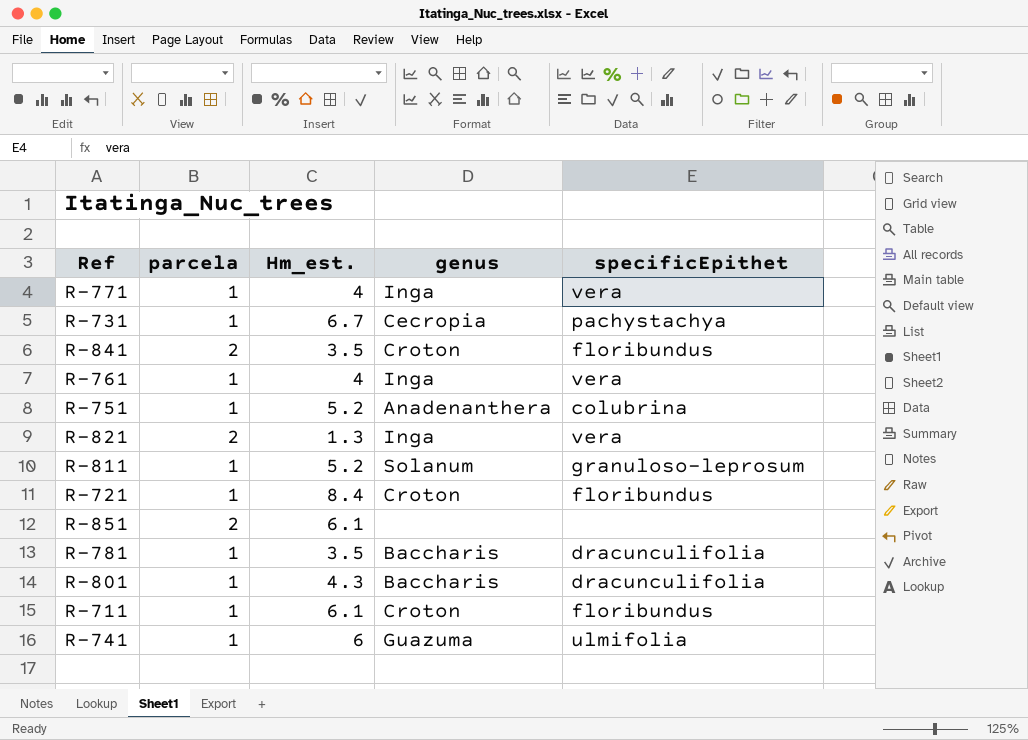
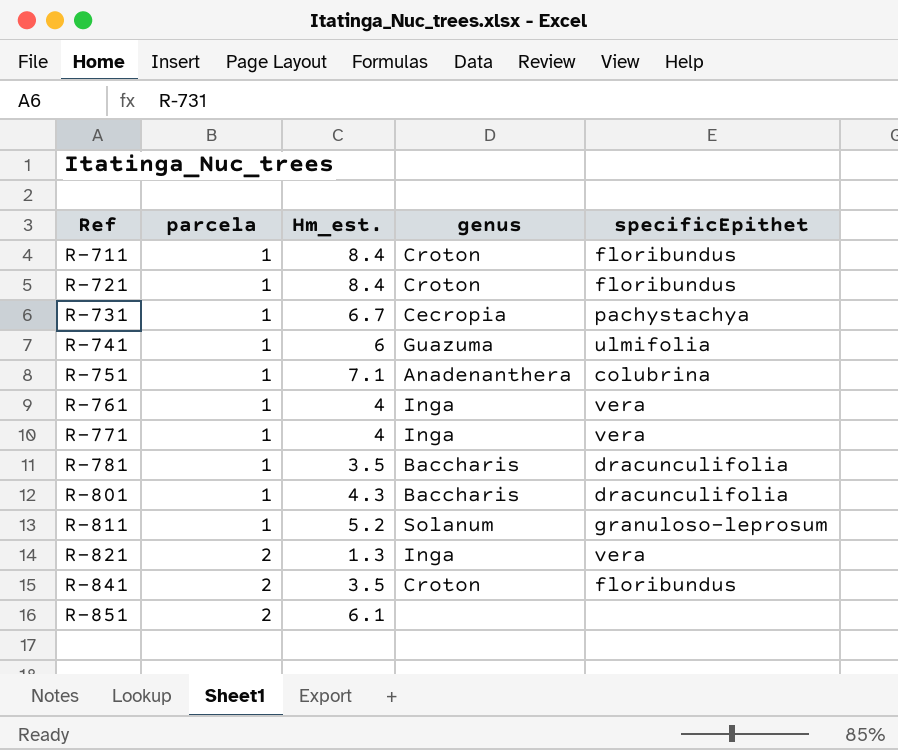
row order: none -> Ref ascending
R-711 | Hm_est.: 6.1 -> 8.4
R-751 | Hm_est.: 5.2 -> 7.1

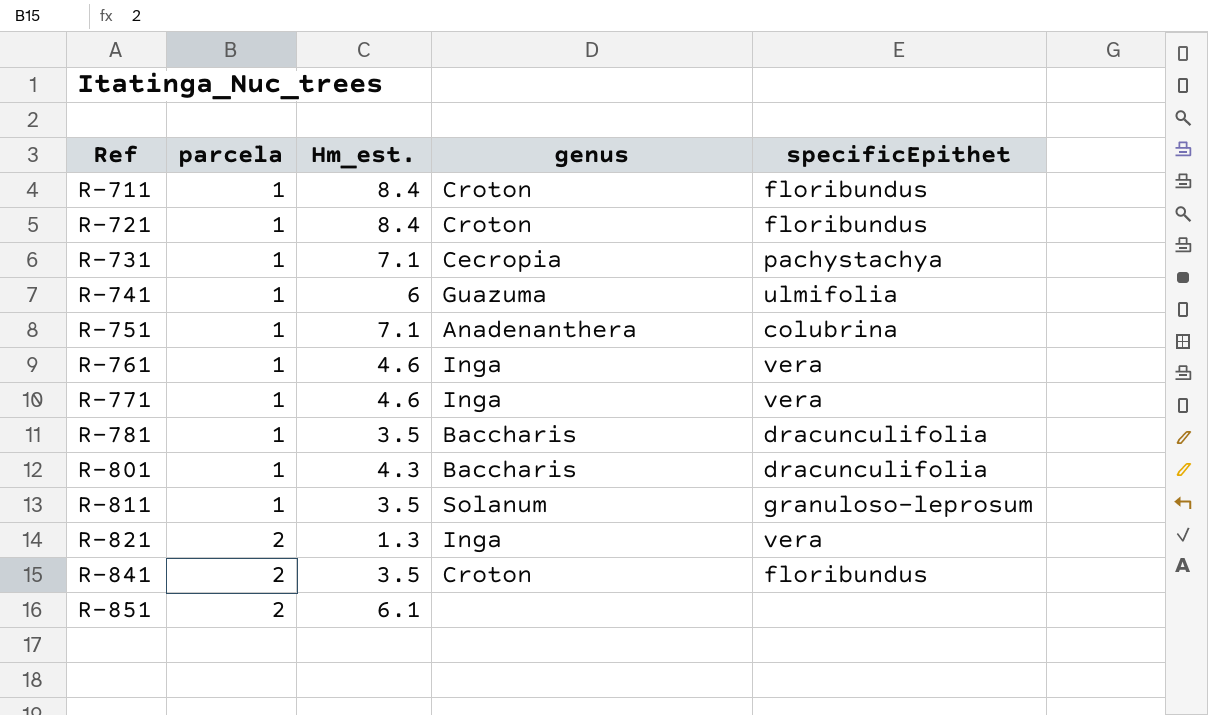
R-731 | Hm_est.: 6.7 -> 7.1
R-761 | Hm_est.: 4 -> 4.6
R-771 | Hm_est.: 4 -> 4.6
R-811 | Hm_est.: 5.2 -> 3.5

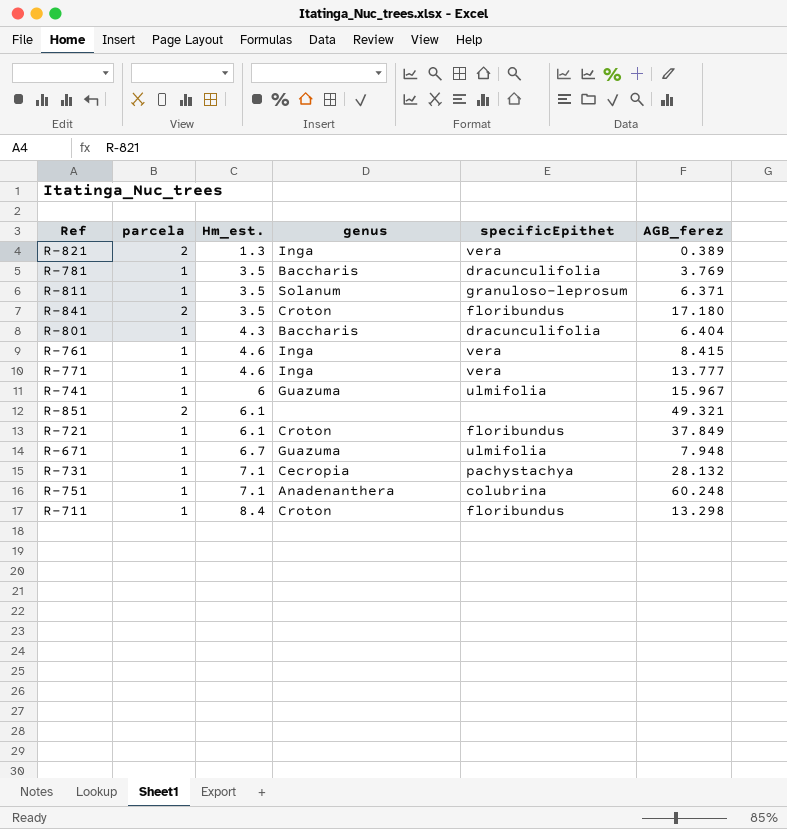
row order: Ref ascending -> Hm_est. ascending
column AGB_ferez | position: none -> 6
R-721 | Hm_est.: 8.4 -> 6.1
row R-671: none -> 1 | 6.7 | Guazuma | ulmifolia | 7.948

